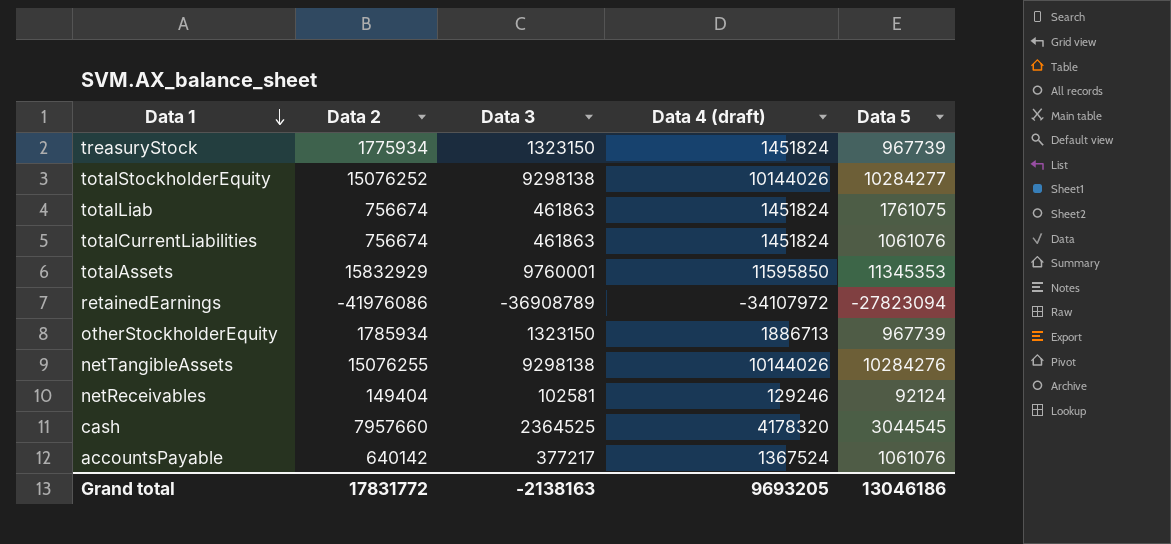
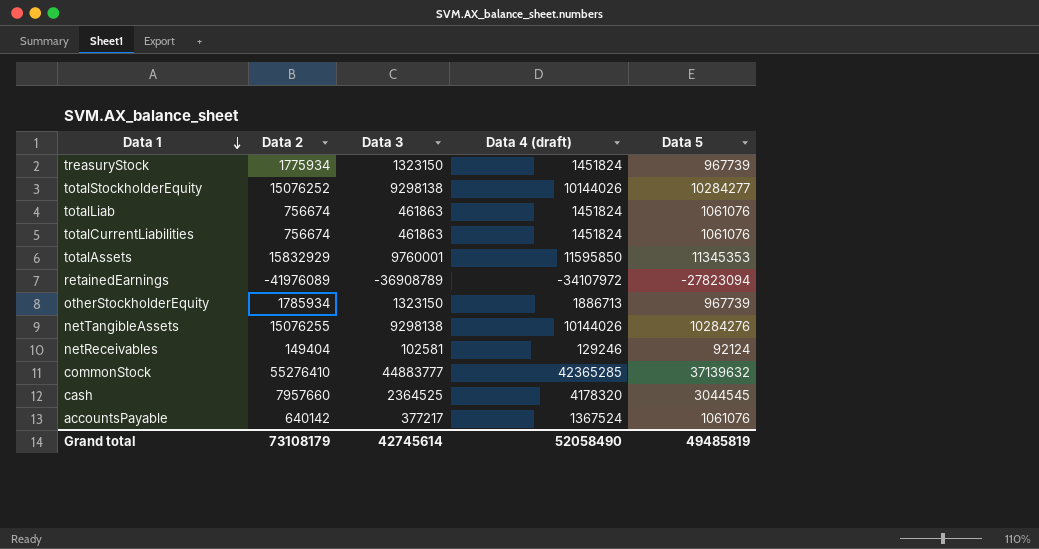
totalLiab | Data 5: 1761075 -> 1061076
retainedEarnings | Data 2: -41976086 -> -41976089
row commonStock: none -> 55276410 | 44883777 | 42365285 | 37139632
Grand total | Data 2: 17831772 -> 73108179
Grand total | Data 3: -2138163 -> 42745614
Grand total | Data 4 (draft): 9693205 -> 52058490
Grand total | Data 5: 13046186 -> 49485819

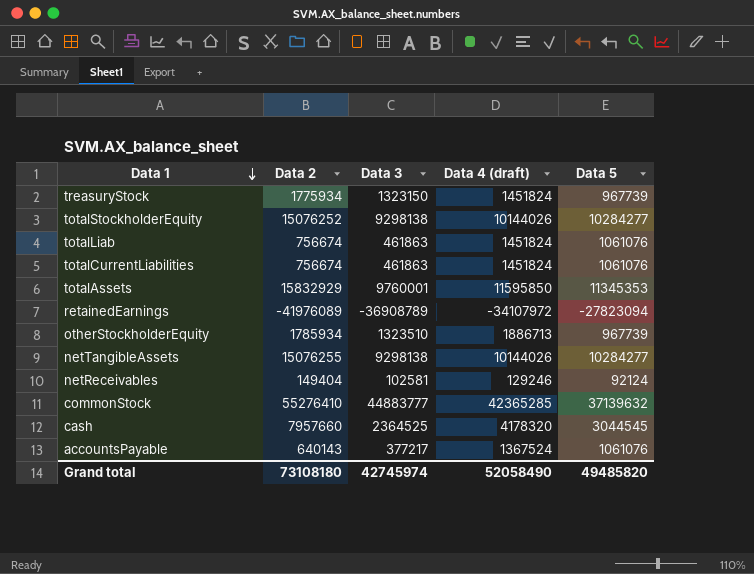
otherStockholderEquity | Data 3: 1323150 -> 1323510
netTangibleAssets | Data 5: 10284276 -> 10284277
accountsPayable | Data 2: 640142 -> 640143
Grand total | Data 2: 73108179 -> 73108180
Grand total | Data 3: 42745614 -> 42745974
Grand total | Data 5: 49485819 -> 49485820

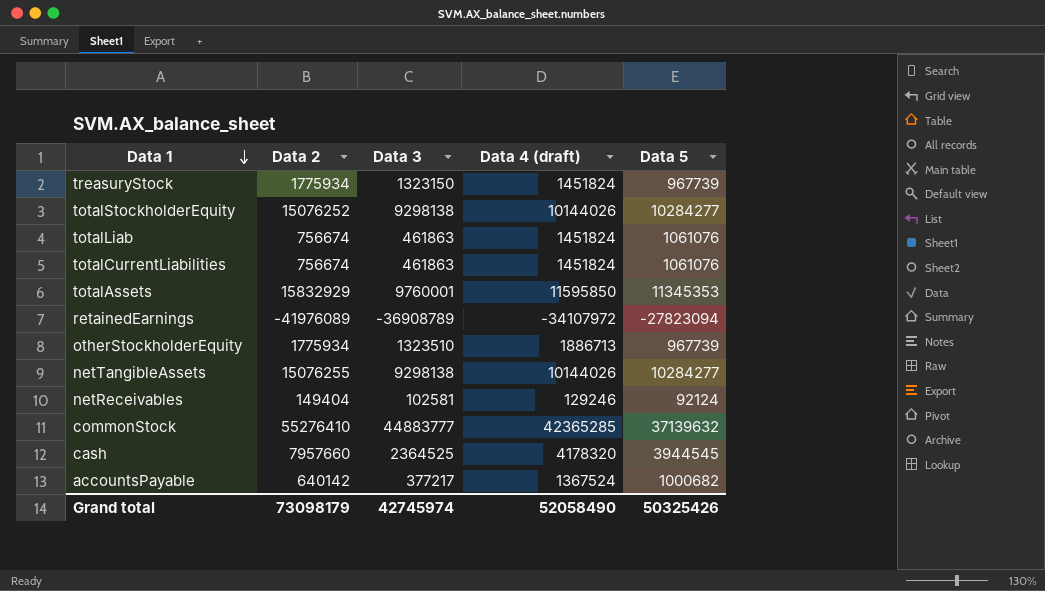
otherStockholderEquity | Data 2: 1785934 -> 1775934
cash | Data 5: 3044545 -> 3944545
accountsPayable | Data 2: 640143 -> 640142
accountsPayable | Data 5: 1061076 -> 1000682
Grand total | Data 2: 73108180 -> 73098179
Grand total | Data 5: 49485820 -> 50325426

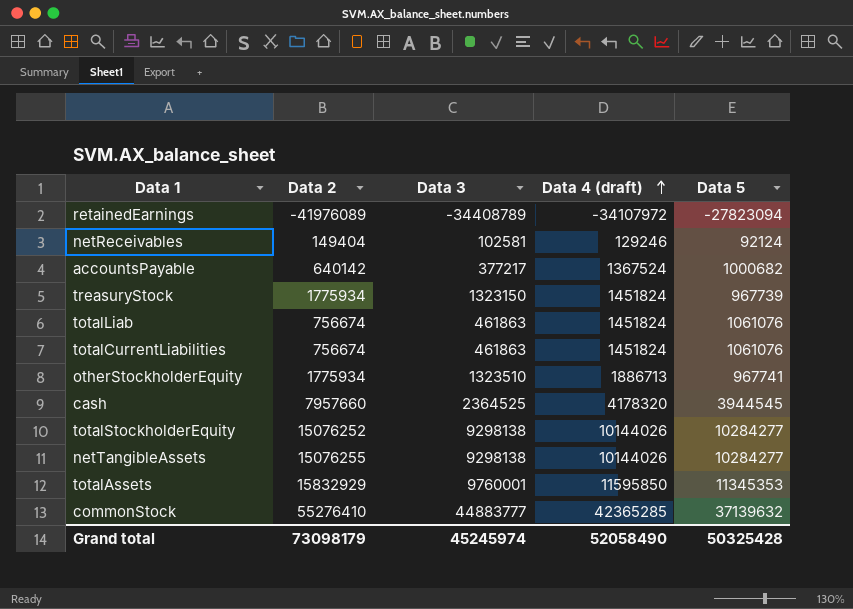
row order: Data 1 descending -> Data 4 (draft) ascending
retainedEarnings | Data 3: -36908789 -> -34408789
otherStockholderEquity | Data 5: 967739 -> 967741
Grand total | Data 3: 42745974 -> 45245974
Grand total | Data 5: 50325426 -> 50325428

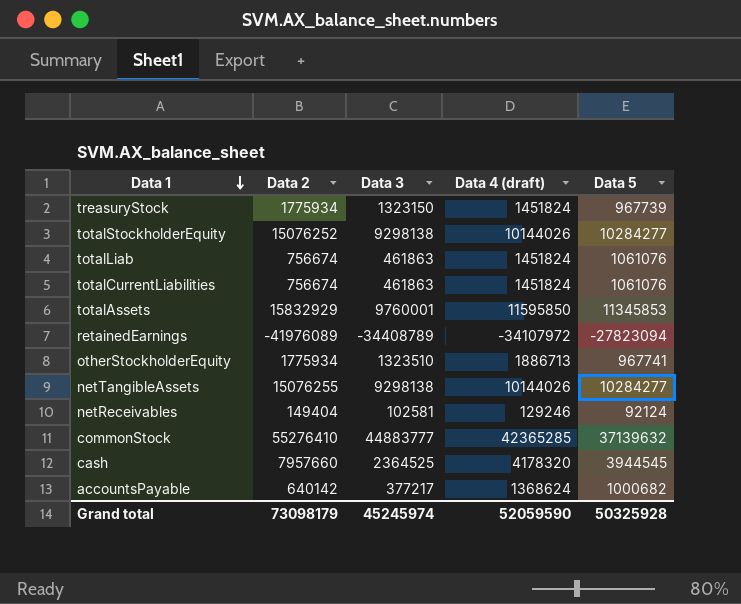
row order: Data 4 (draft) ascending -> Data 1 descending
totalAssets | Data 5: 11345353 -> 11345853
accountsPayable | Data 4 (draft): 1367524 -> 1368624
Grand total | Data 4 (draft): 52058490 -> 52059590
Grand total | Data 5: 50325428 -> 50325928

